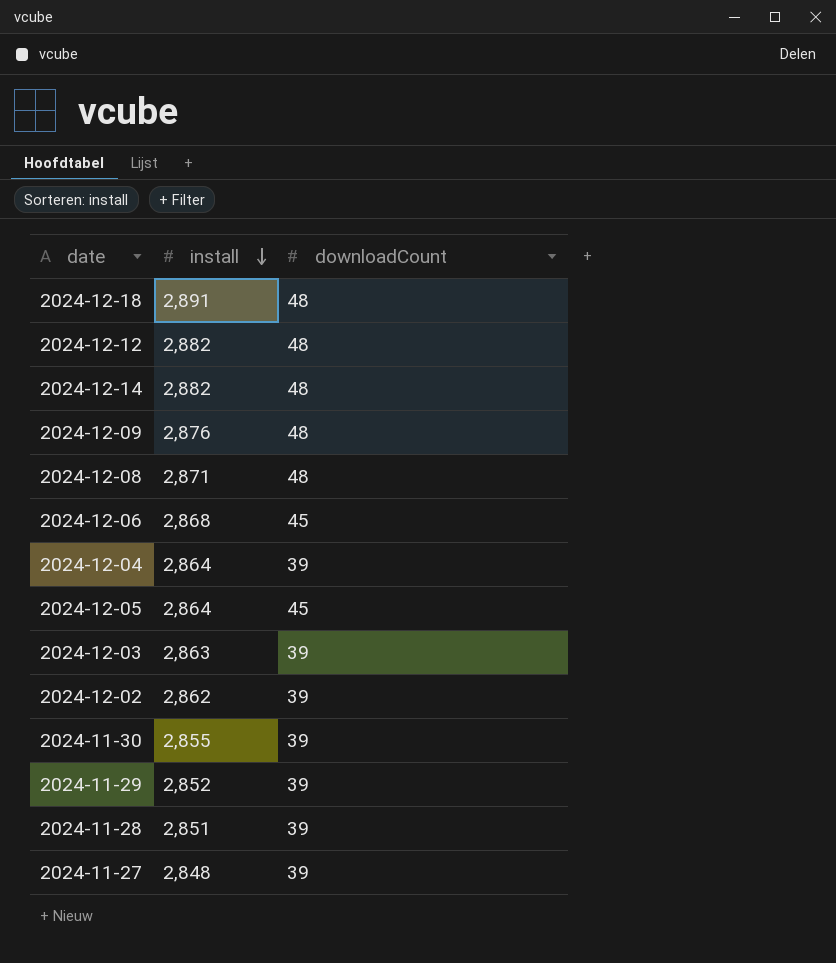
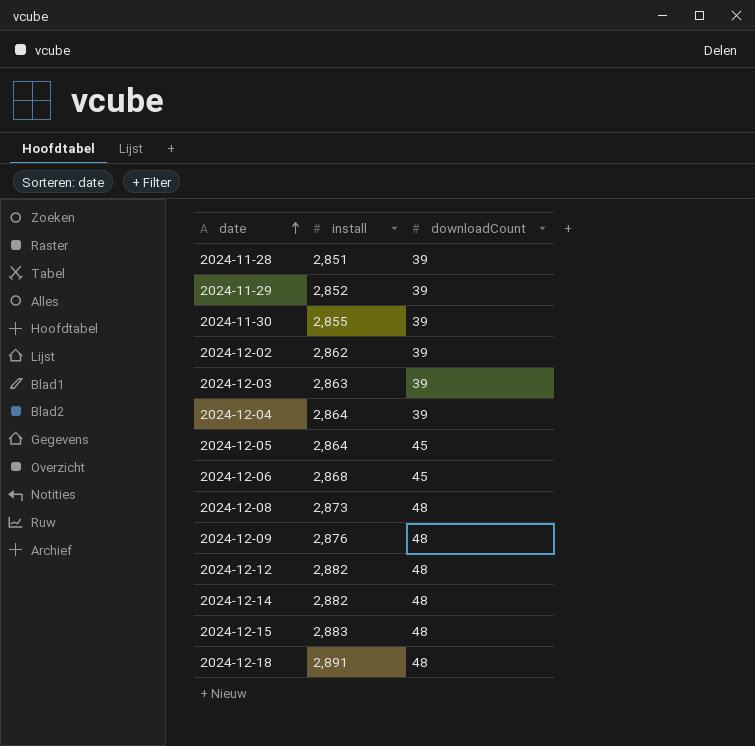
row order: install descending -> date ascending
row 2024-11-27: 2,848 | 39 -> none
2024-12-08 | install: 2,871 -> 2,873
row 2024-12-15: none -> 2,883 | 48

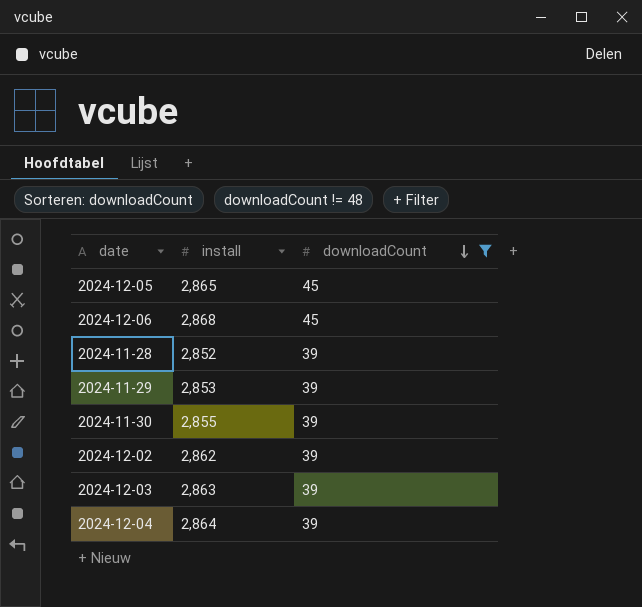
filter: none -> downloadCount != 48
row order: date ascending -> downloadCount descending
2024-12-05 | install: 2,864 -> 2,865
2024-11-28 | install: 2,851 -> 2,852
2024-11-29 | install: 2,852 -> 2,853

